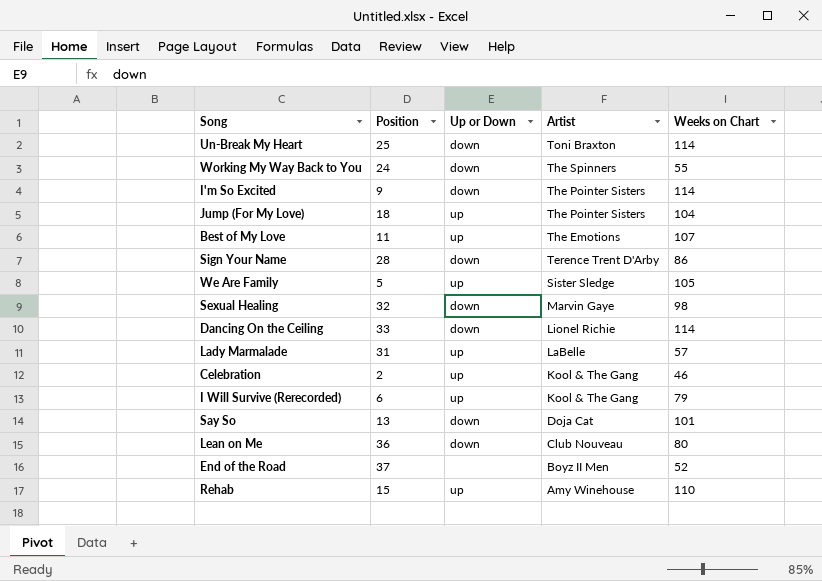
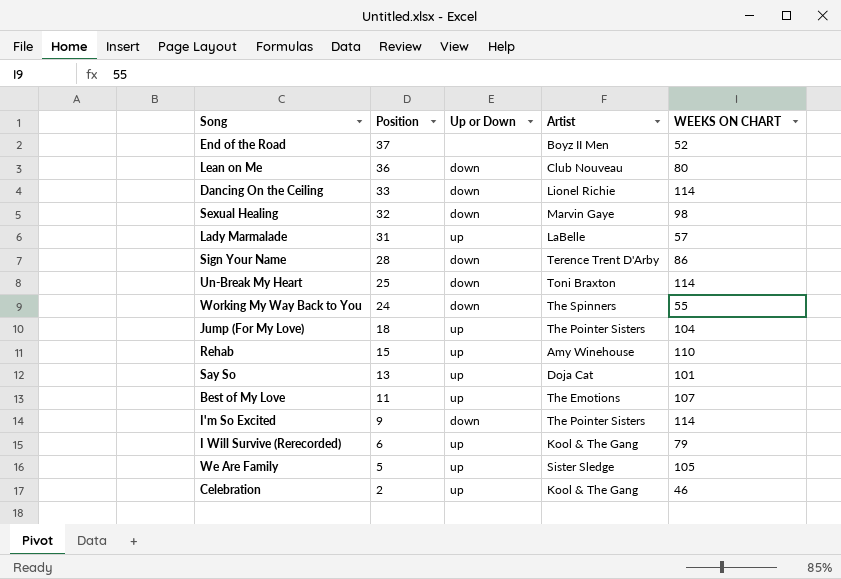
row order: Artist descending -> Position descending
column name: Weeks on Chart -> WEEKS ON CHART
Say So | Up or Down: down -> up

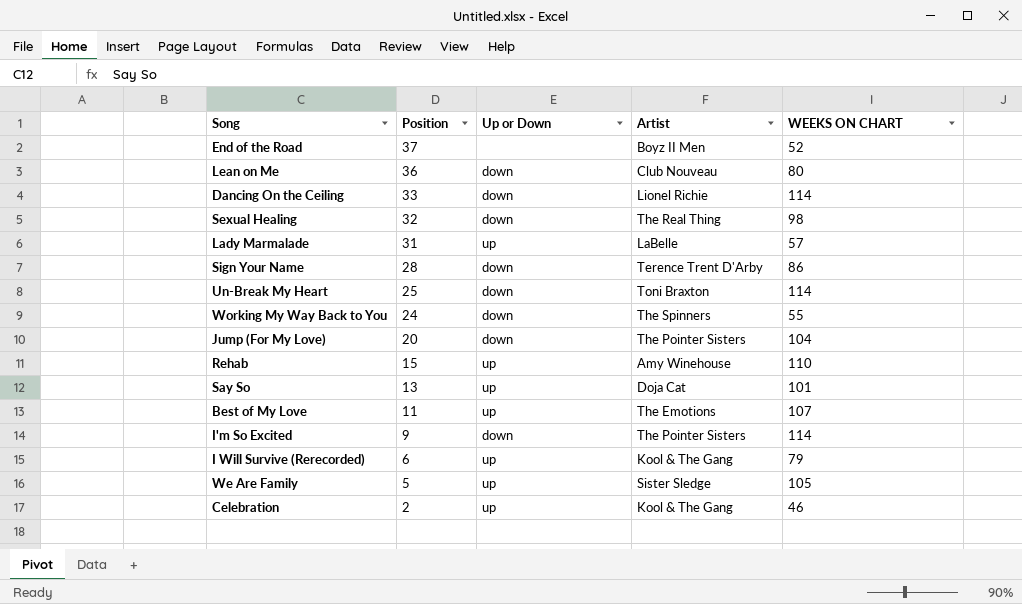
Sexual Healing | Artist: Marvin Gaye -> The Real Thing
Jump (For My Love) | Position: 18 -> 20
Jump (For My Love) | Up or Down: up -> down

